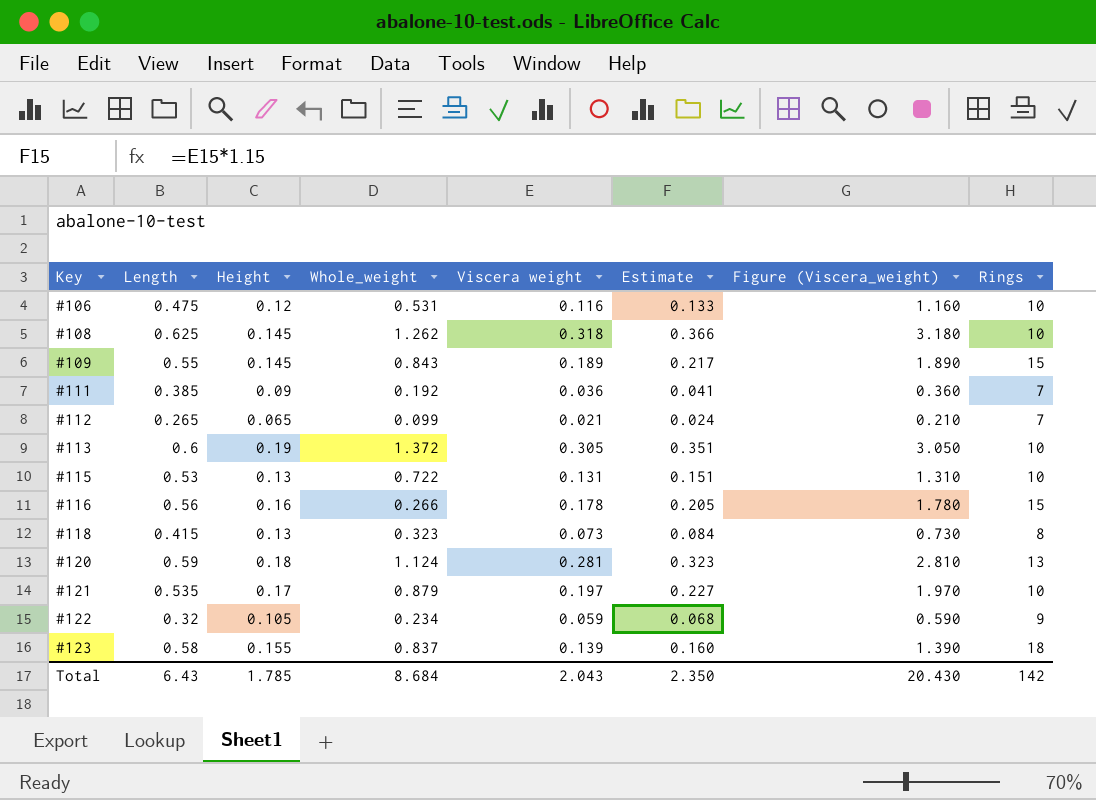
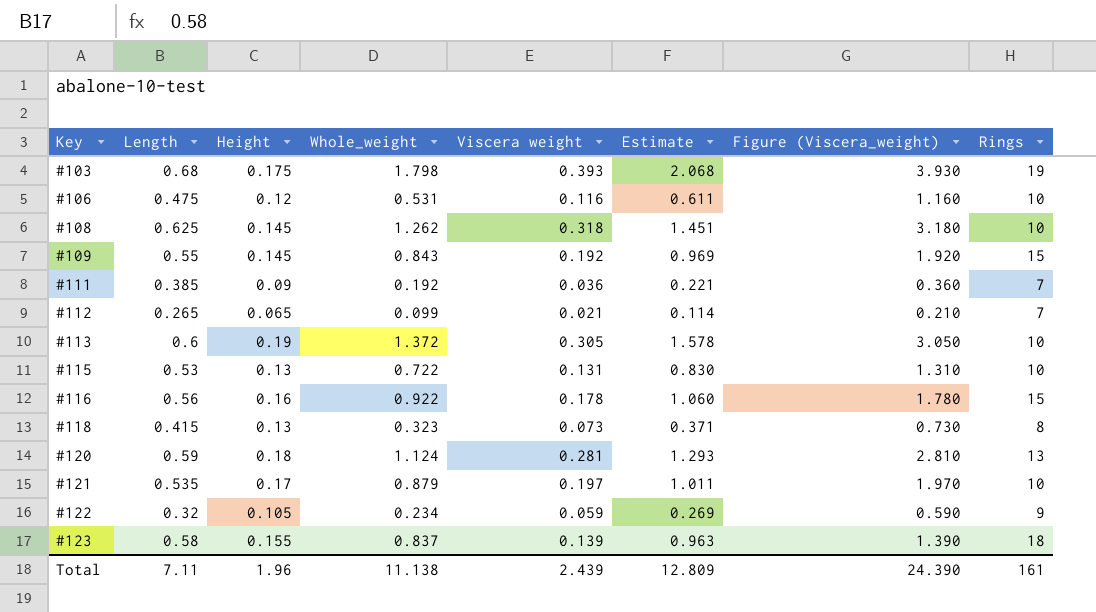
column Estimate | formula: [Viscera weight] * 1.15 -> [Whole_weight] * 1.15
row #103: none -> 0.68 | 0.175 | 1.798 | 0.393 | 2.068 | 3.930 | 19
#109 | Viscera weight: 0.189 -> 0.192
#109 | Figure (Viscera_weight): 1.890 -> 1.920
#116 | Whole_weight: 0.266 -> 0.922
Total | Length: 6.43 -> 7.11
Total | Height: 1.785 -> 1.96
Total | Whole_weight: 8.684 -> 11.138
Total | Viscera weight: 2.043 -> 2.439
Total | Estimate: 2.350 -> 12.809
Total | Figure (Viscera_weight): 20.430 -> 24.390
Total | Rings: 142 -> 161

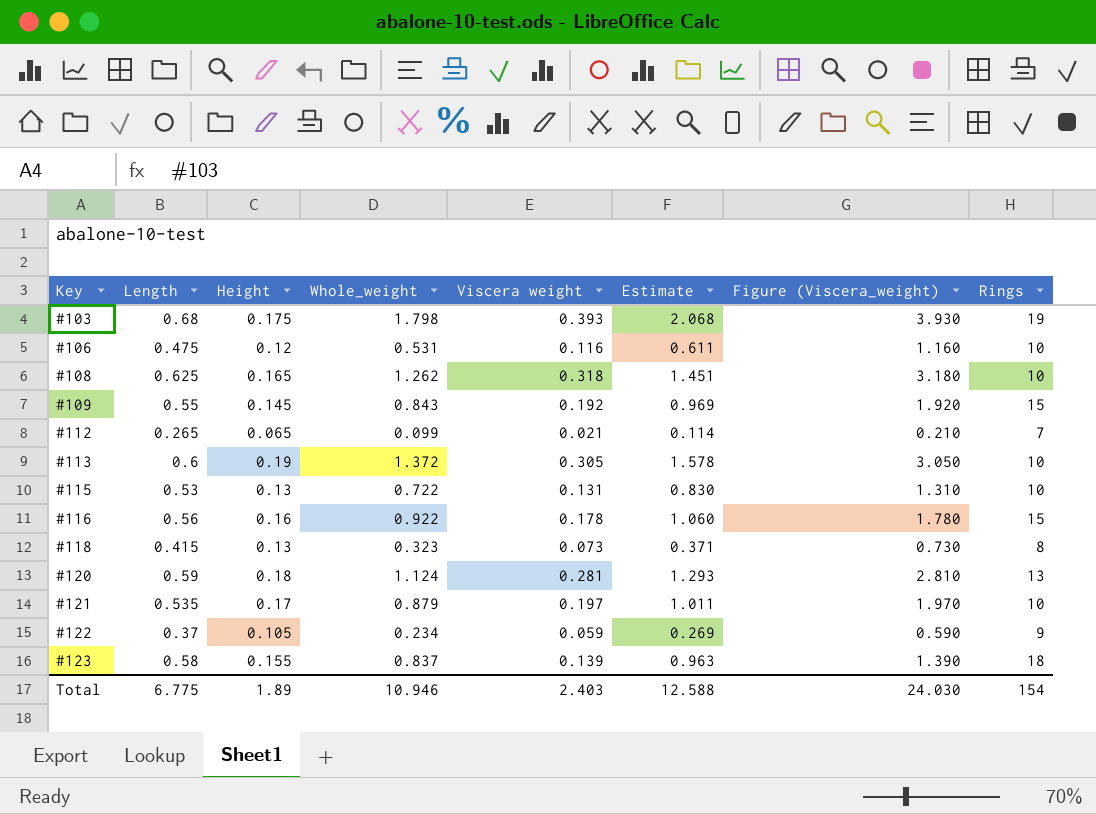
row #111: 0.385 | 0.09 | 0.192 | 0.036 | 0.221 | 0.360 | 7 -> none
#108 | Height: 0.145 -> 0.165
#122 | Length: 0.32 -> 0.37
Total | Length: 7.11 -> 6.775
Total | Height: 1.96 -> 1.89
Total | Whole_weight: 11.138 -> 10.946
Total | Viscera weight: 2.439 -> 2.403
Total | Estimate: 12.809 -> 12.588
Total | Figure (Viscera_weight): 24.390 -> 24.030
Total | Rings: 161 -> 154

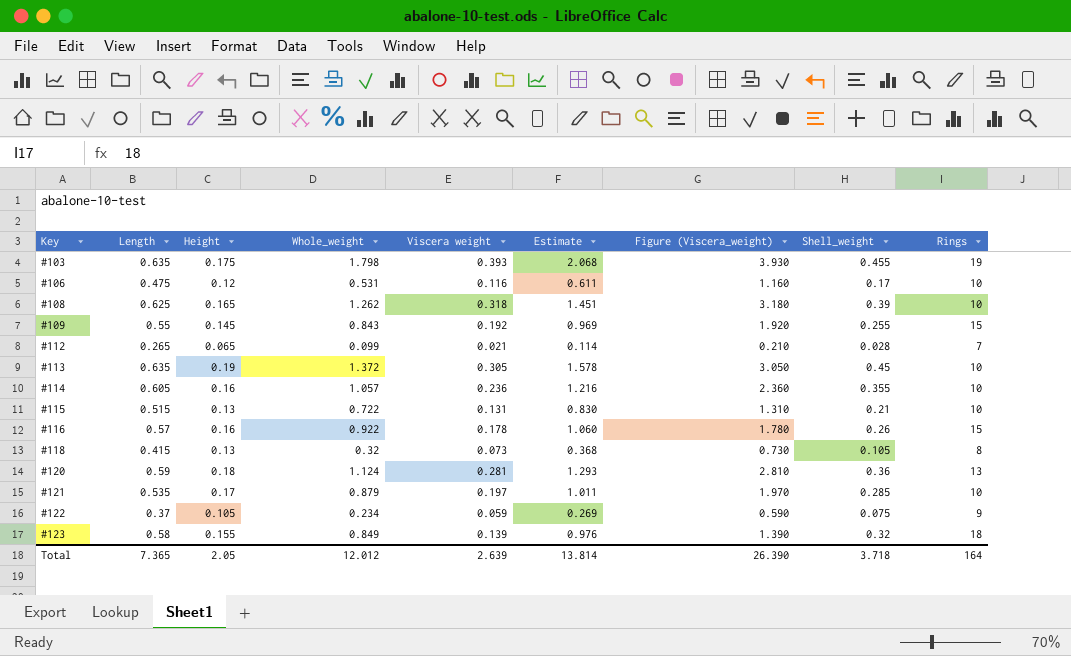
column Shell_weight | position: none -> 8
#103 | Length: 0.68 -> 0.635
#113 | Length: 0.6 -> 0.635
row #114: none -> 0.605 | 0.16 | 1.057 | 0.236 | 1.216 | 2.360 | 0.355 | 10
#115 | Length: 0.53 -> 0.515
#116 | Length: 0.56 -> 0.57
#118 | Whole_weight: 0.323 -> 0.32
#118 | Estimate: 0.371 -> 0.368
#123 | Whole_weight: 0.837 -> 0.849
#123 | Estimate: 0.963 -> 0.976
Total | Length: 6.775 -> 7.365
Total | Height: 1.89 -> 2.05
Total | Whole_weight: 10.946 -> 12.012
Total | Viscera weight: 2.403 -> 2.639
Total | Estimate: 12.588 -> 13.814
Total | Figure (Viscera_weight): 24.030 -> 26.390
Total | Rings: 154 -> 164

